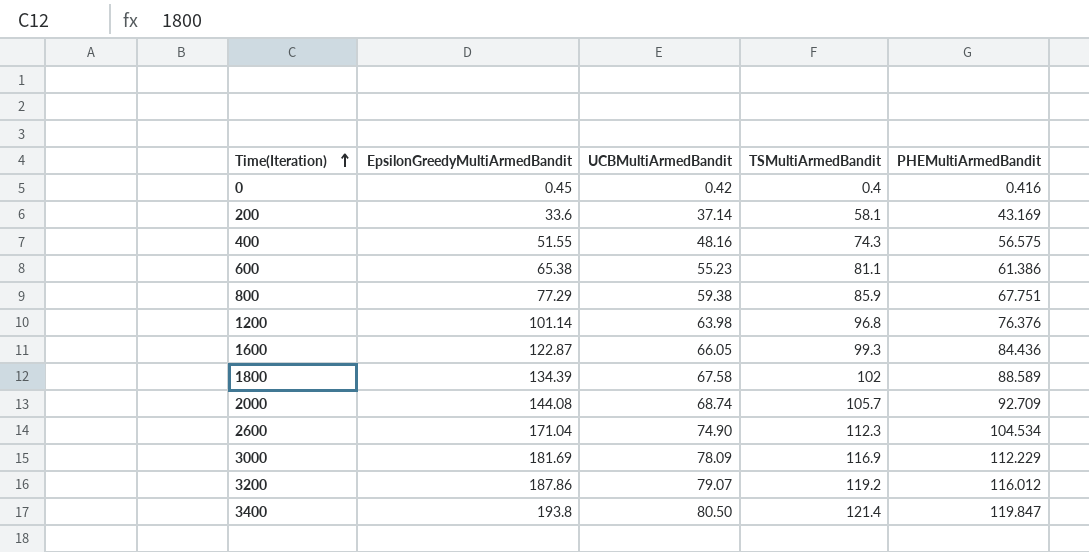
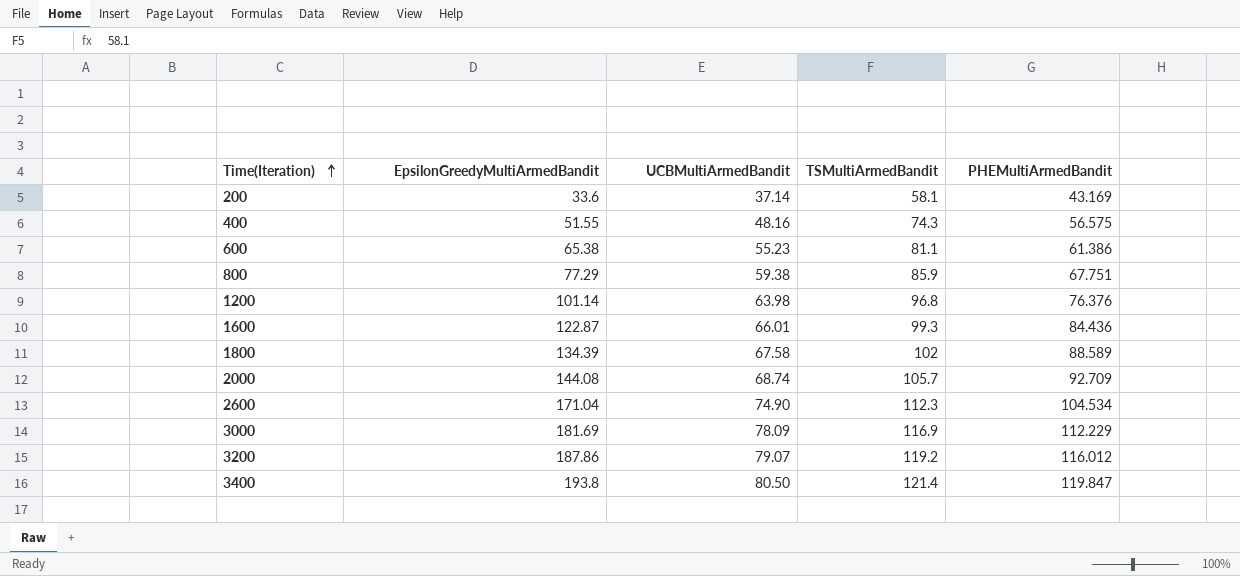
row 0: 0.45 | 0.42 | 0.4 | 0.416 -> none
1600 | UCBMultiArmedBandit: 66.05 -> 66.01

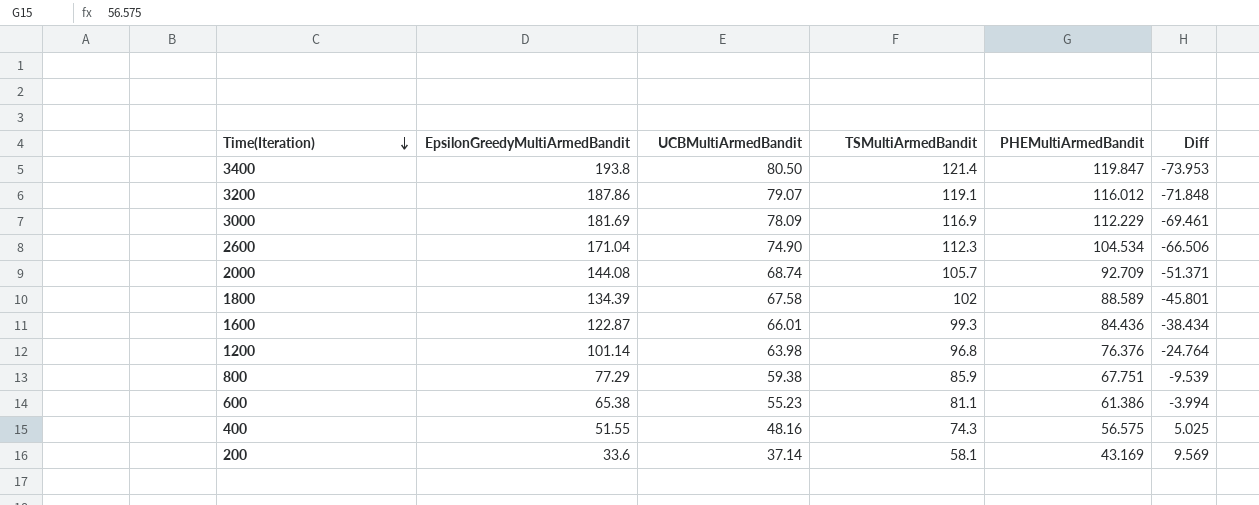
row order: Time(Iteration) ascending -> Time(Iteration) descending
column Diff | formula: none -> [PHEMultiArmedBandit] - [EpsilonGreedyMultiArmedBandit]
3200 | TSMultiArmedBandit: 119.2 -> 119.1

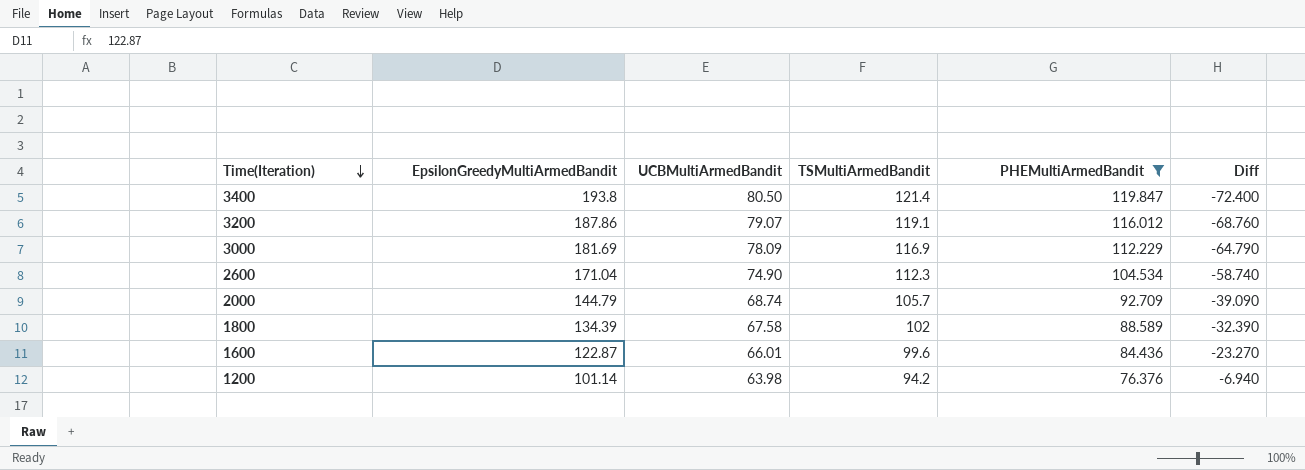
filter: none -> PHEMultiArmedBandit >= 76.376
column Diff | formula: [PHEMultiArmedBandit] - [EpsilonGreedyMultiArmedBandit] -> [TSMultiArmedBandit] - [EpsilonGreedyMultiArmedBandit]
2000 | EpsilonGreedyMultiArmedBandit: 144.08 -> 144.79
1600 | TSMultiArmedBandit: 99.3 -> 99.6
1200 | TSMultiArmedBandit: 96.8 -> 94.2

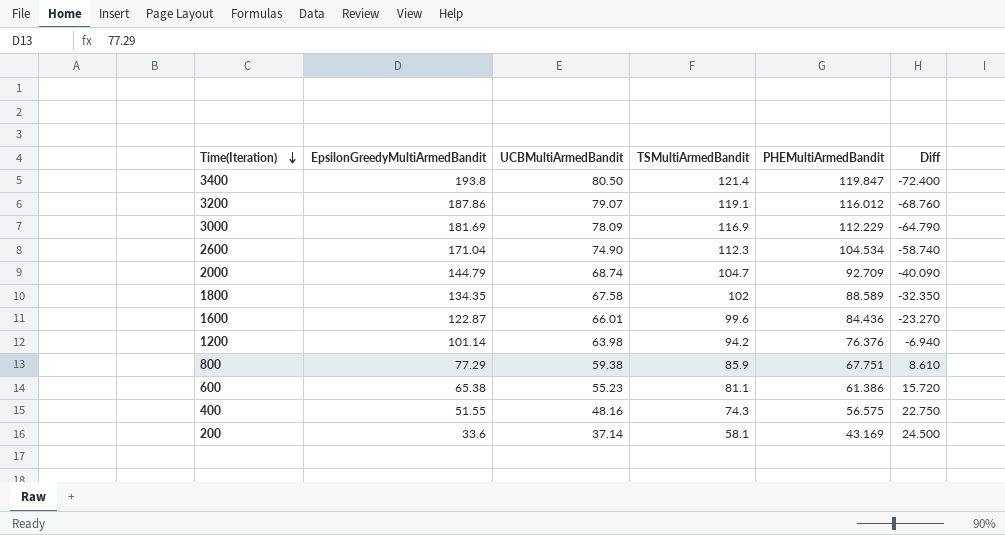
filter: PHEMultiArmedBandit >= 76.376 -> none
2000 | TSMultiArmedBandit: 105.7 -> 104.7
2000 | Diff: -39.090 -> -40.090
1800 | EpsilonGreedyMultiArmedBandit: 134.39 -> 134.35
1800 | Diff: -32.390 -> -32.350

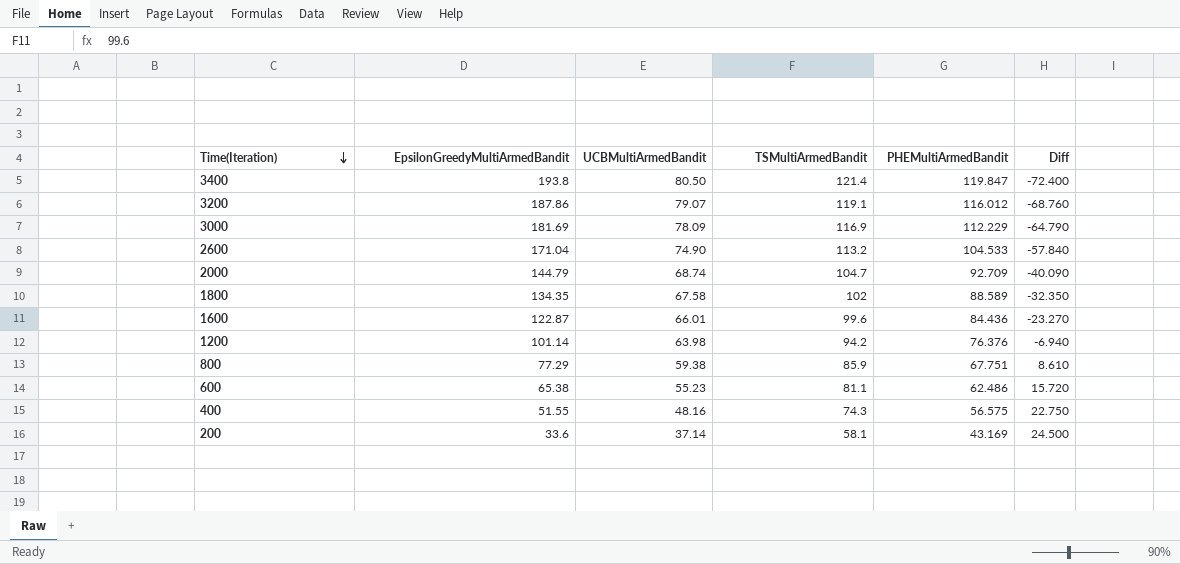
2600 | TSMultiArmedBandit: 112.3 -> 113.2
2600 | PHEMultiArmedBandit: 104.534 -> 104.533
2600 | Diff: -58.740 -> -57.840
600 | PHEMultiArmedBandit: 61.386 -> 62.486

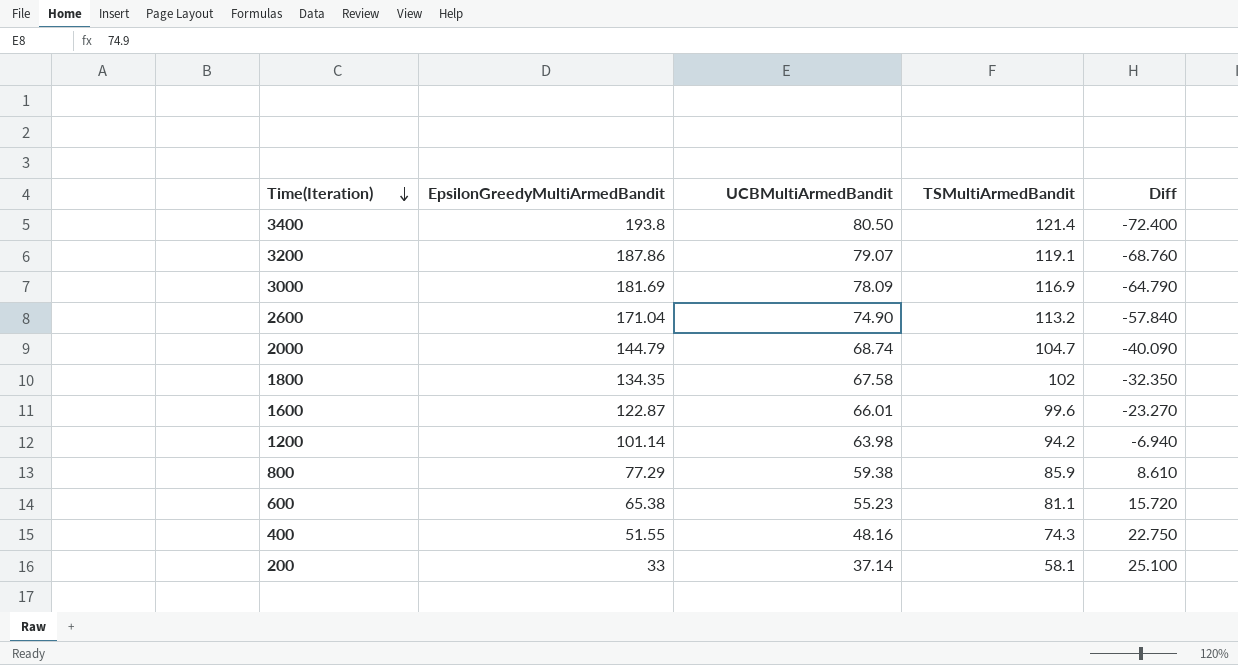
column PHEMultiArmedBandit | position: 5 -> none
200 | EpsilonGreedyMultiArmedBandit: 33.6 -> 33
200 | Diff: 24.500 -> 25.100

